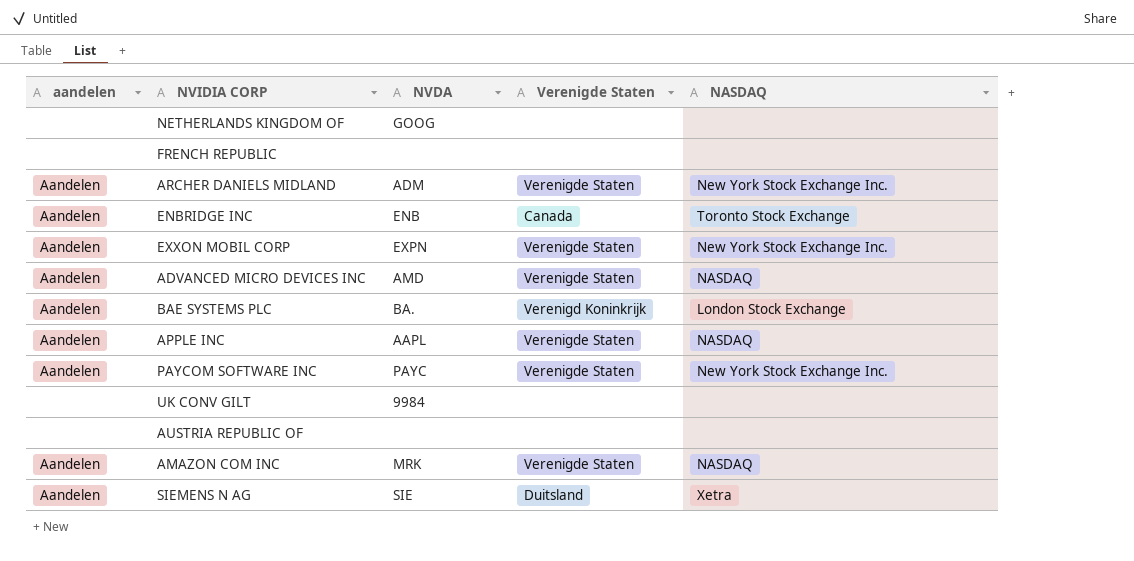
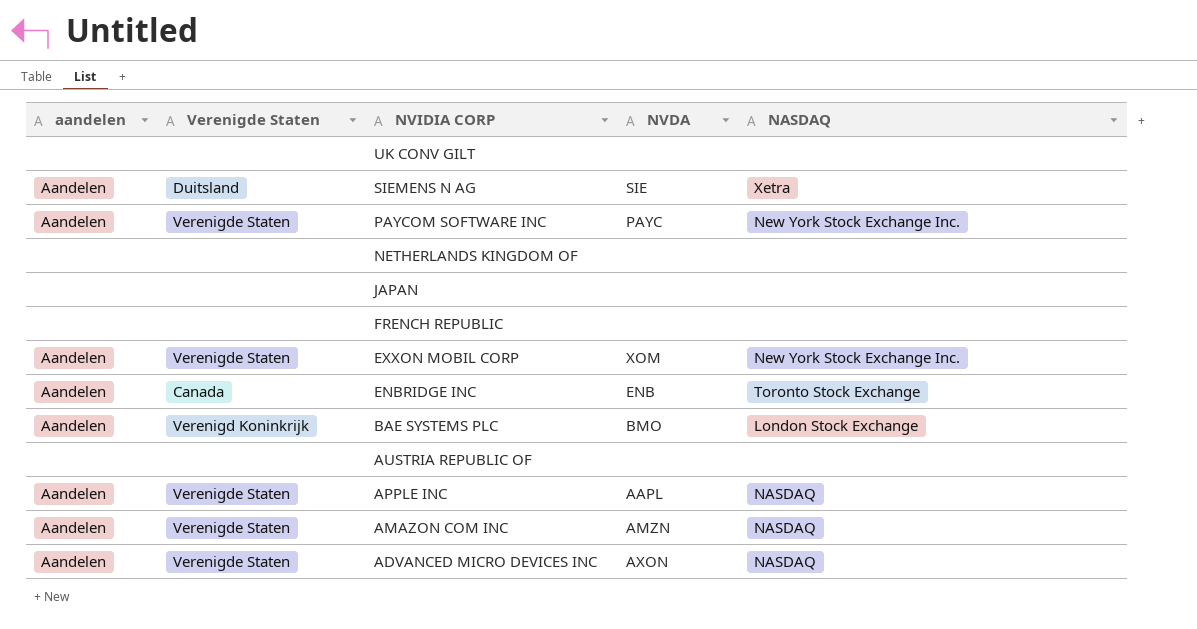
row order: none -> NVIDIA CORP descending
column Verenigde Staten | position: 4 -> 2
row ARCHER DANIELS MIDLAND: Aandelen | ADM | Verenigde Staten | New York Stock Exchange Inc. -> none
UK CONV GILT | NVDA: 9984 -> none
NETHERLANDS KINGDOM OF | NVDA: GOOG -> none
row JAPAN: none -> none | none | none | none
EXXON MOBIL CORP | NVDA: EXPN -> XOM
BAE SYSTEMS PLC | NVDA: BA. -> BMO
AMAZON COM INC | NVDA: MRK -> AMZN
ADVANCED MICRO DEVICES INC | NVDA: AMD -> AXON

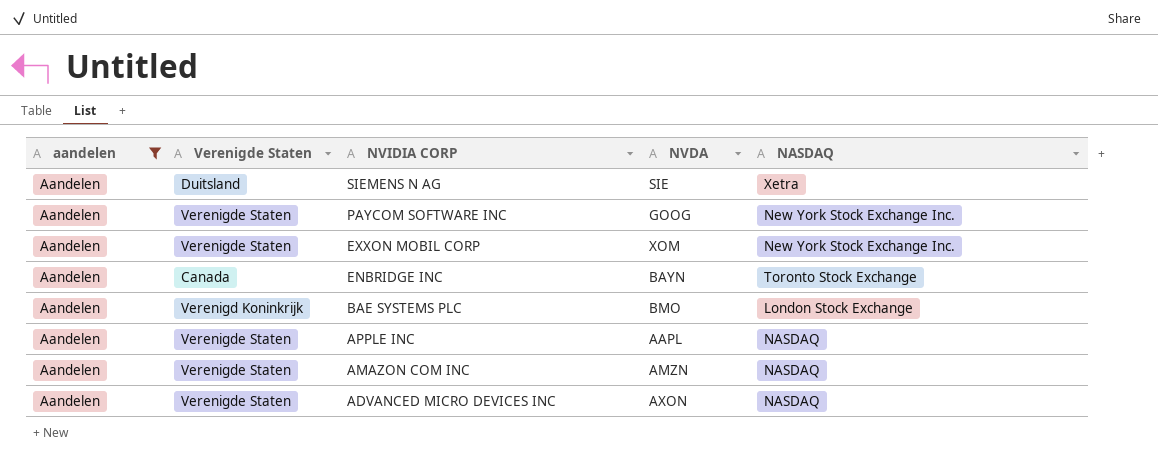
filter: none -> aandelen = Aandelen
PAYCOM SOFTWARE INC | NVDA: PAYC -> GOOG
ENBRIDGE INC | NVDA: ENB -> BAYN

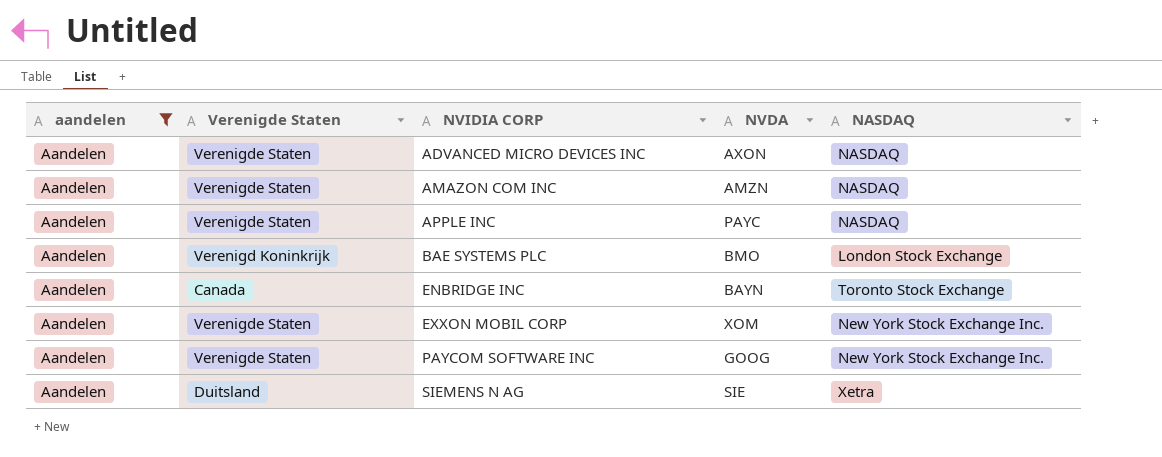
row order: NVIDIA CORP descending -> NVIDIA CORP ascending
APPLE INC | NVDA: AAPL -> PAYC

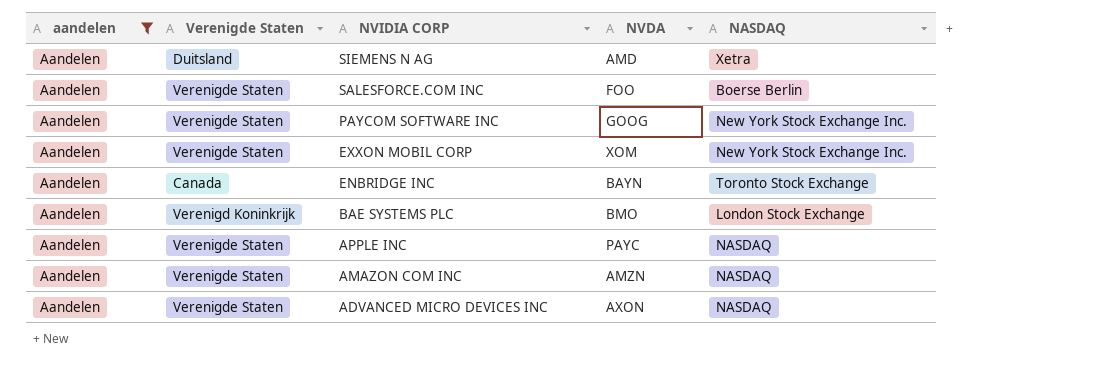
row order: NVIDIA CORP ascending -> NVIDIA CORP descending
SIEMENS N AG | NVDA: SIE -> AMD
row SALESFORCE.COM INC: none -> Aandelen | Verenigde Staten | FOO | Boerse Berlin

